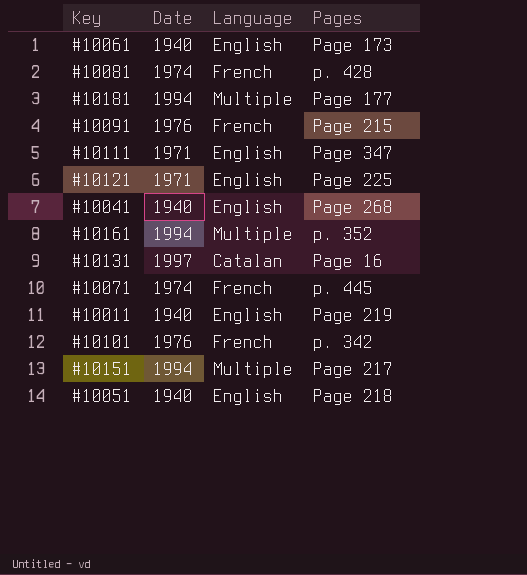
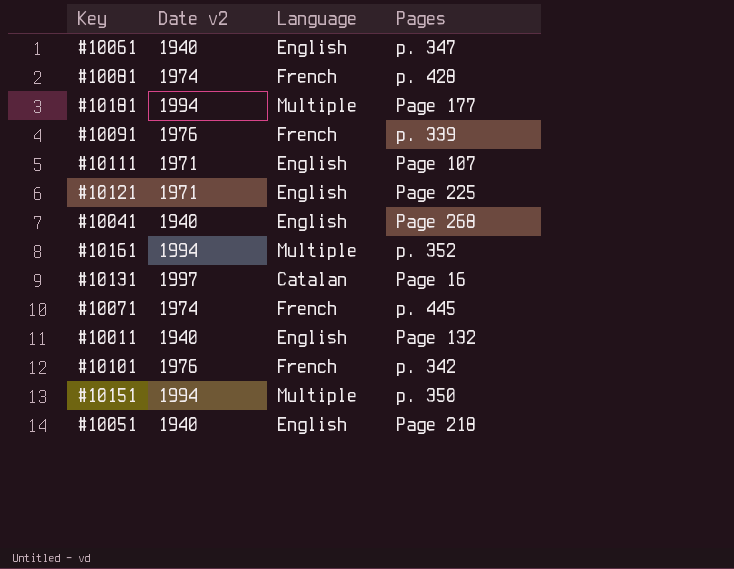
column name: Date -> Date v2
#10061 | Pages: Page 173 -> p. 347
#10091 | Pages: Page 215 -> p. 339
#10111 | Pages: Page 347 -> Page 107
#10011 | Pages: Page 219 -> Page 132
#10151 | Pages: Page 217 -> p. 350

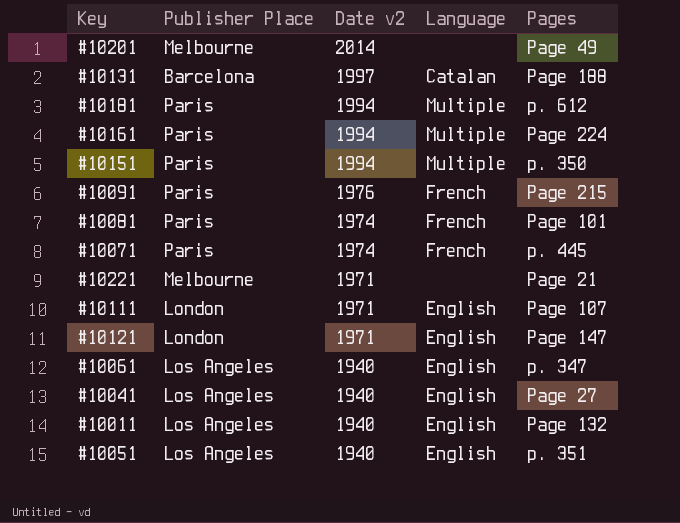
row order: none -> Date v2 descending
column Publisher Place | position: none -> 2
row #10101: 1976 | French | p. 342 -> none
row #10201: none -> Melbourne | 2014 | none | Page 49
#10131 | Pages: Page 16 -> Page 188
#10181 | Pages: Page 177 -> p. 612
#10161 | Pages: p. 352 -> Page 224
#10091 | Pages: p. 339 -> Page 215
#10081 | Pages: p. 428 -> Page 101
row #10221: none -> Melbourne | 1971 | none | Page 21
#10121 | Pages: Page 225 -> Page 147
#10041 | Pages: Page 268 -> Page 27
#10051 | Pages: Page 218 -> p. 351

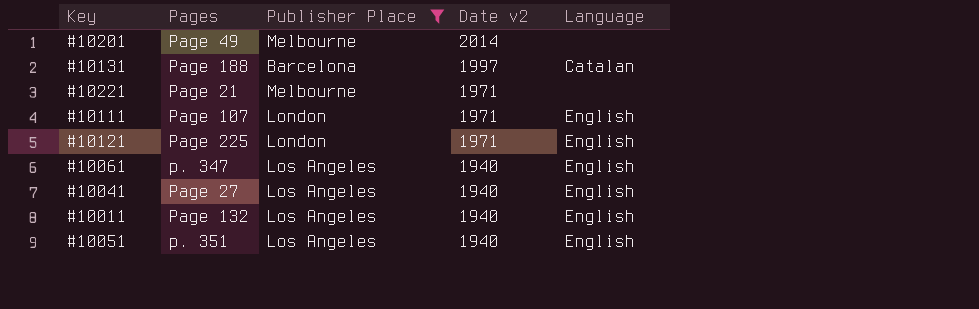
filter: none -> Publisher Place != Paris
column Pages | position: 5 -> 2
#10121 | Pages: Page 147 -> Page 225

